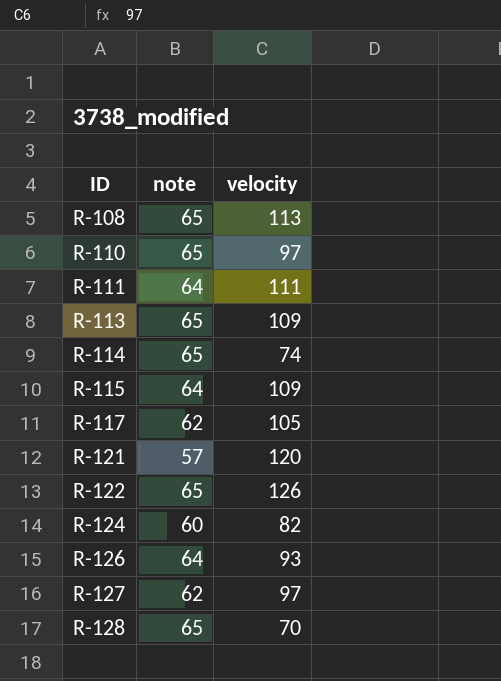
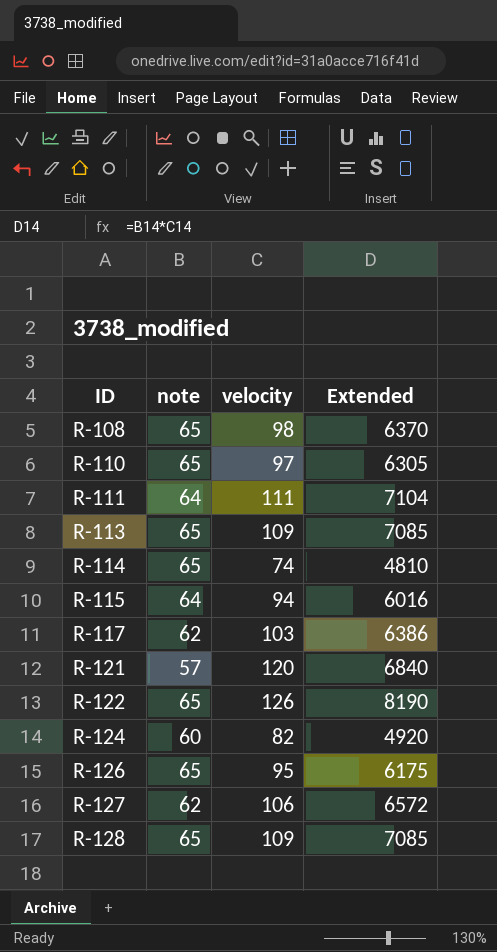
column Extended | formula: none -> [note] * [velocity]
R-108 | velocity: 113 -> 98
R-115 | velocity: 109 -> 94
R-117 | velocity: 105 -> 103
R-126 | note: 64 -> 65
R-126 | velocity: 93 -> 95
R-127 | velocity: 97 -> 106
R-128 | velocity: 70 -> 109

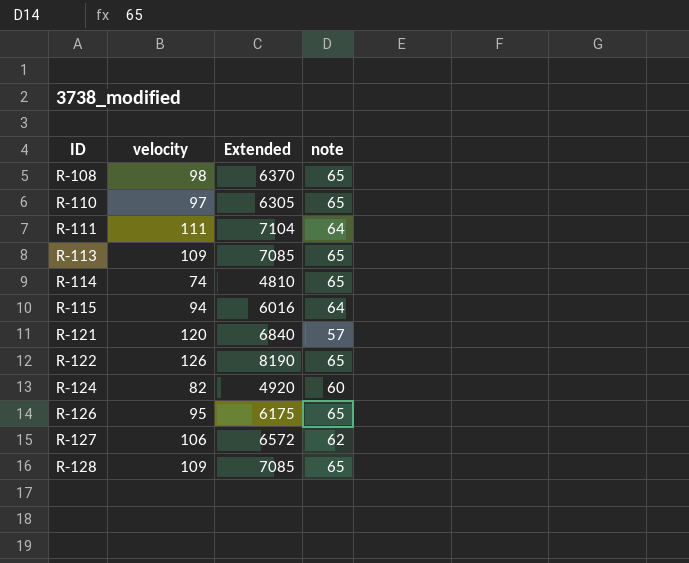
column note | position: 2 -> 4
row R-117: 62 | 103 | 6386 -> none

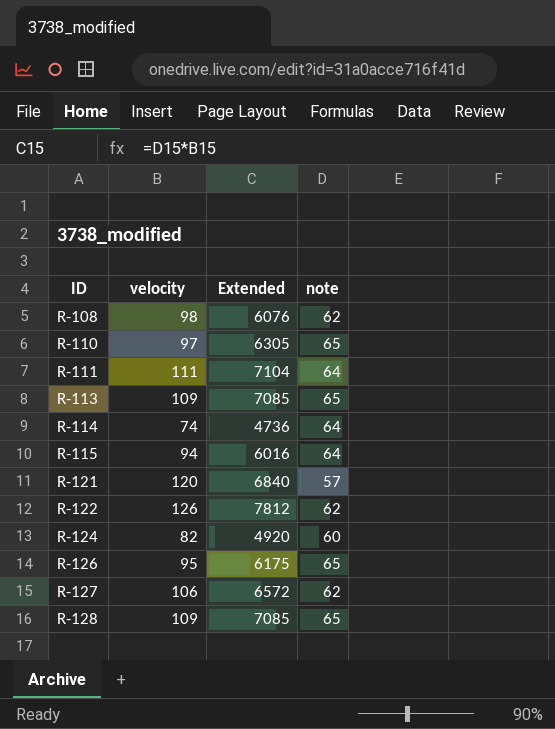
R-108 | Extended: 6370 -> 6076
R-108 | note: 65 -> 62
R-114 | Extended: 4810 -> 4736
R-114 | note: 65 -> 64
R-122 | Extended: 8190 -> 7812
R-122 | note: 65 -> 62

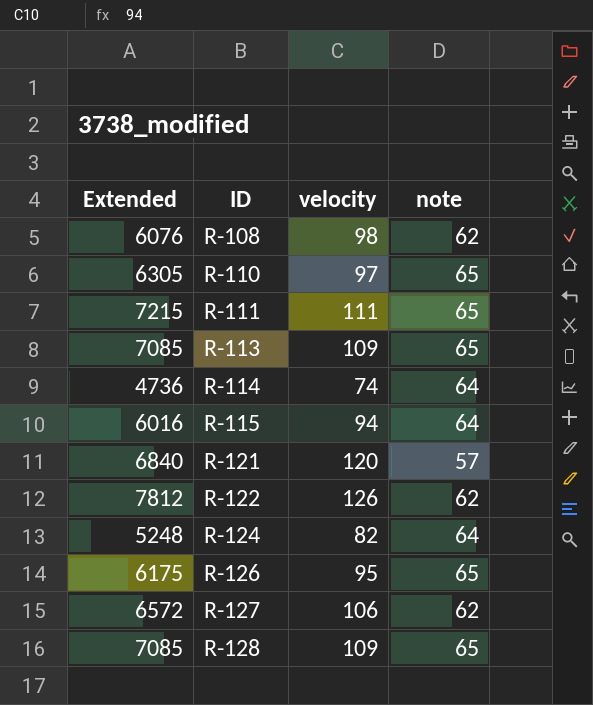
column Extended | position: 3 -> 1
R-111 | Extended: 7104 -> 7215
R-111 | note: 64 -> 65
R-124 | Extended: 4920 -> 5248
R-124 | note: 60 -> 64

